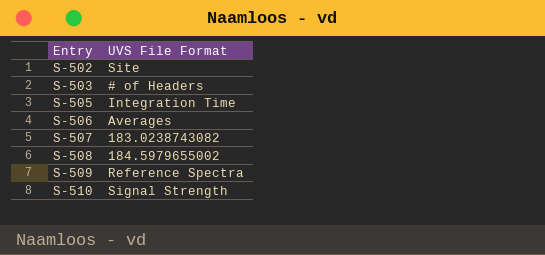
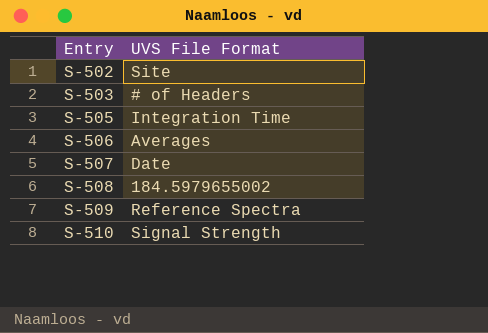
S-507 | UVS File Format: 183.0238743082 -> Date

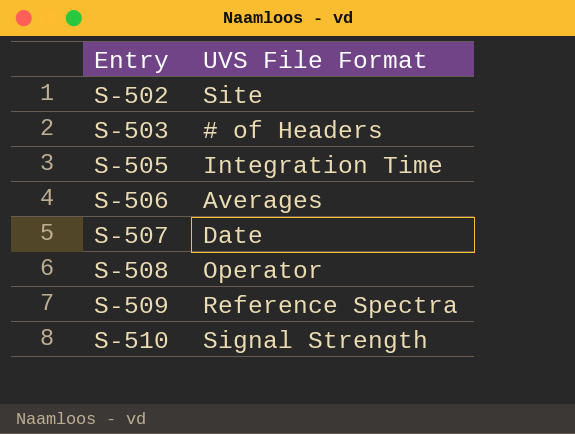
S-508 | UVS File Format: 184.5979655002 -> Operator

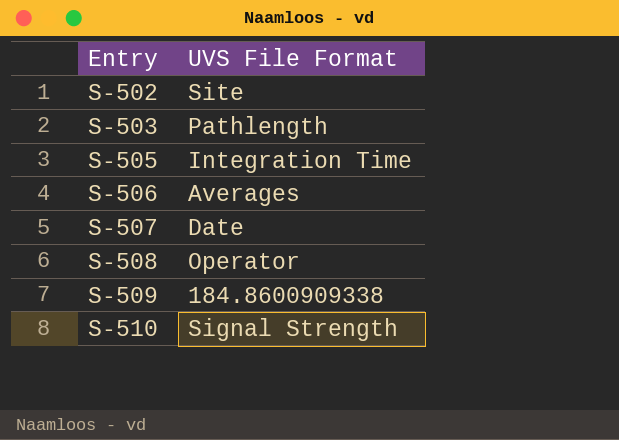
S-503 | UVS File Format: # of Headers -> Pathlength
S-509 | UVS File Format: Reference Spectra -> 184.8600909338

